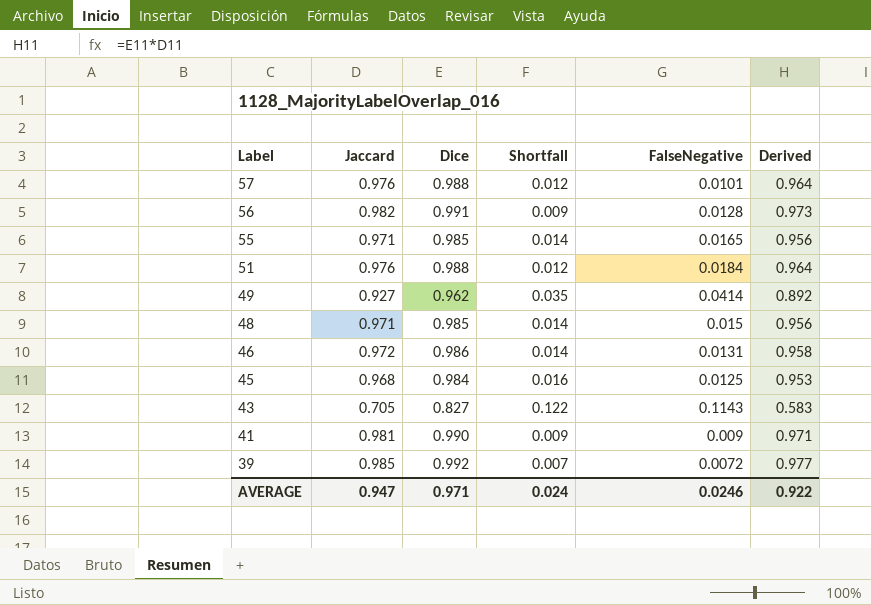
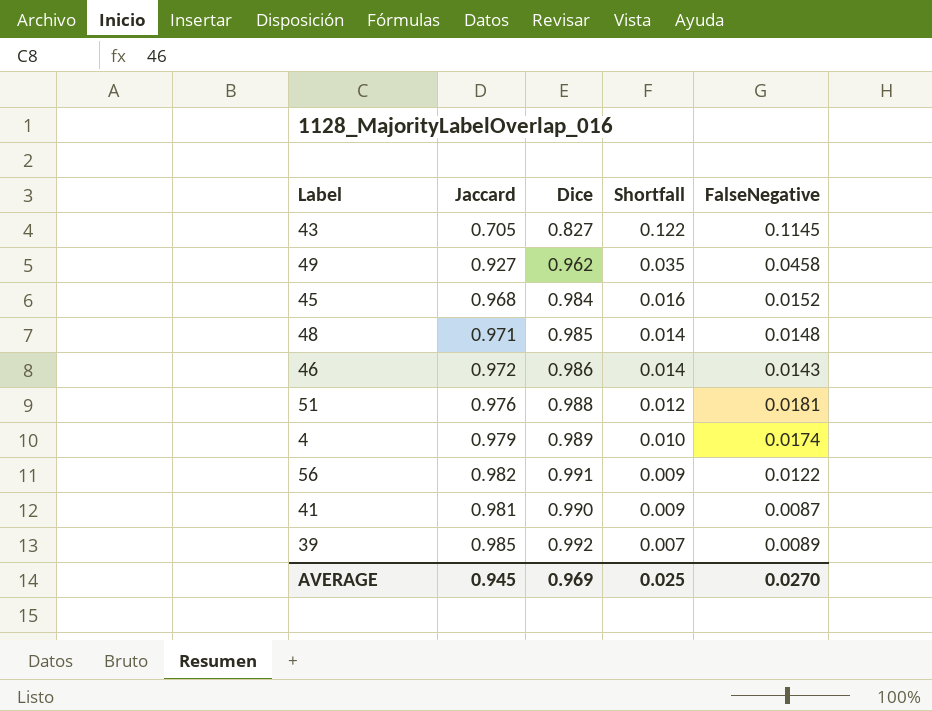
row order: Label descending -> Shortfall descending
column Derived | formula: [Jaccard] * [Dice] -> none
row 57: 0.976 | 0.988 | 0.012 | 0.0101 | 0.964 -> none
row 55: 0.971 | 0.985 | 0.014 | 0.0165 | 0.956 -> none
43 | FalseNegative: 0.1143 -> 0.1145
49 | FalseNegative: 0.0414 -> 0.0458
45 | FalseNegative: 0.0125 -> 0.0152
48 | FalseNegative: 0.015 -> 0.0148
46 | FalseNegative: 0.0131 -> 0.0143
51 | FalseNegative: 0.0184 -> 0.0181
row 4: none -> 0.979 | 0.989 | 0.010 | 0.0174
56 | FalseNegative: 0.0128 -> 0.0122
41 | FalseNegative: 0.009 -> 0.0087
39 | FalseNegative: 0.0072 -> 0.0089
AVERAGE | Jaccard: 0.947 -> 0.945
AVERAGE | Dice: 0.971 -> 0.969
AVERAGE | Shortfall: 0.024 -> 0.025
AVERAGE | FalseNegative: 0.0246 -> 0.0270

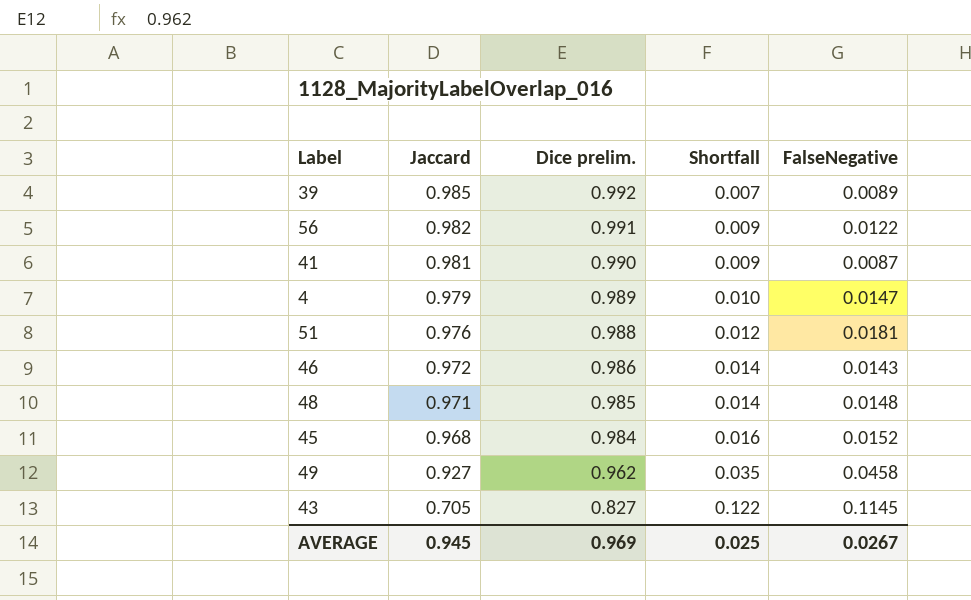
row order: Shortfall descending -> Jaccard descending
column name: Dice -> Dice prelim.
4 | FalseNegative: 0.0174 -> 0.0147
AVERAGE | FalseNegative: 0.0270 -> 0.0267

